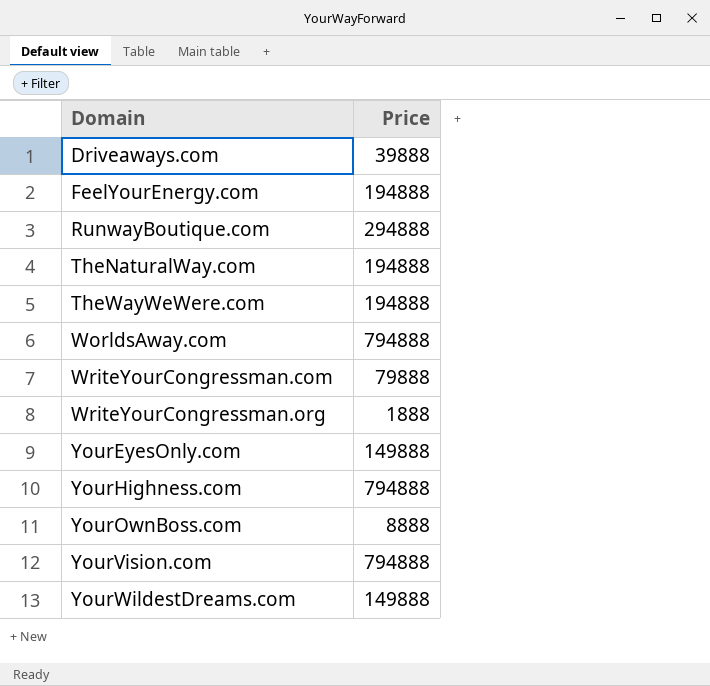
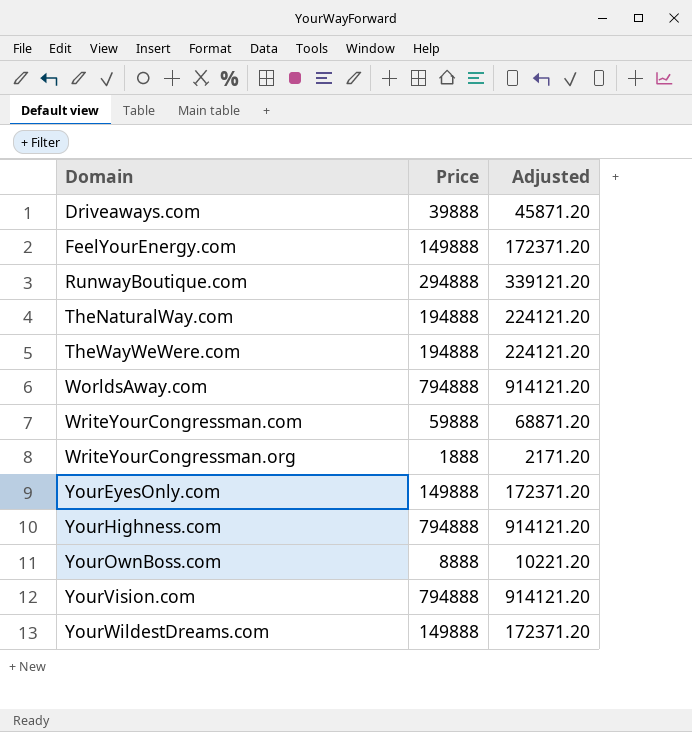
column Adjusted | formula: none -> [Price] * 1.15
FeelYourEnergy.com | Price: 194888 -> 149888
WriteYourCongressman.com | Price: 79888 -> 59888

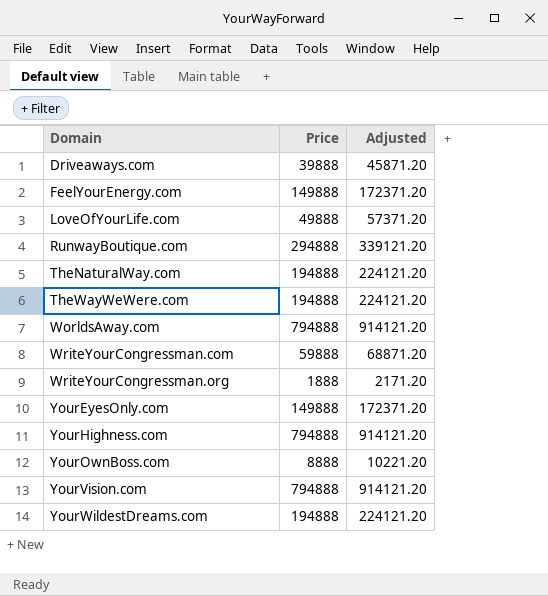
row LoveOfYourLife.com: none -> 49888 | 57371.20
YourWildestDreams.com | Price: 149888 -> 194888
YourWildestDreams.com | Adjusted: 172371.20 -> 224121.20

